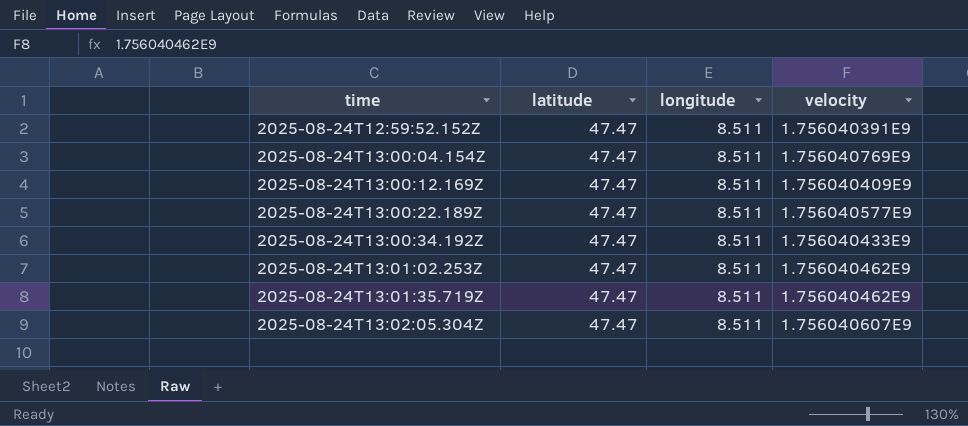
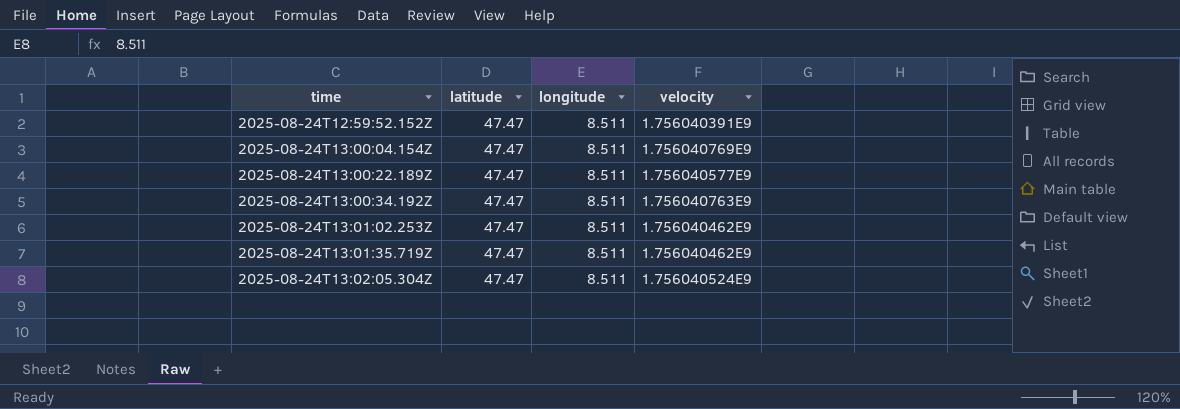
row 2025-08-24T13:00:12.169Z: 47.47 | 8.511 | 1.756040409E9 -> none
2025-08-24T13:00:34.192Z | velocity: 1.756040433E9 -> 1.756040763E9
2025-08-24T13:02:05.304Z | velocity: 1.756040607E9 -> 1.756040524E9

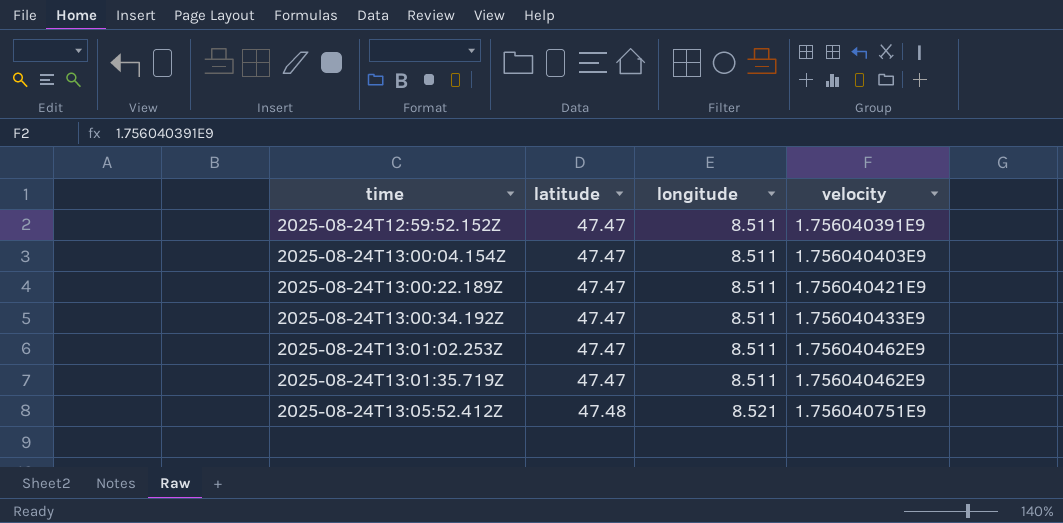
row 2025-08-24T13:02:05.304Z: 47.47 | 8.511 | 1.756040524E9 -> none
2025-08-24T13:00:04.154Z | velocity: 1.756040769E9 -> 1.756040403E9
2025-08-24T13:00:22.189Z | velocity: 1.756040577E9 -> 1.756040421E9
2025-08-24T13:00:34.192Z | velocity: 1.756040763E9 -> 1.756040433E9
row 2025-08-24T13:05:52.412Z: none -> 47.48 | 8.521 | 1.756040751E9

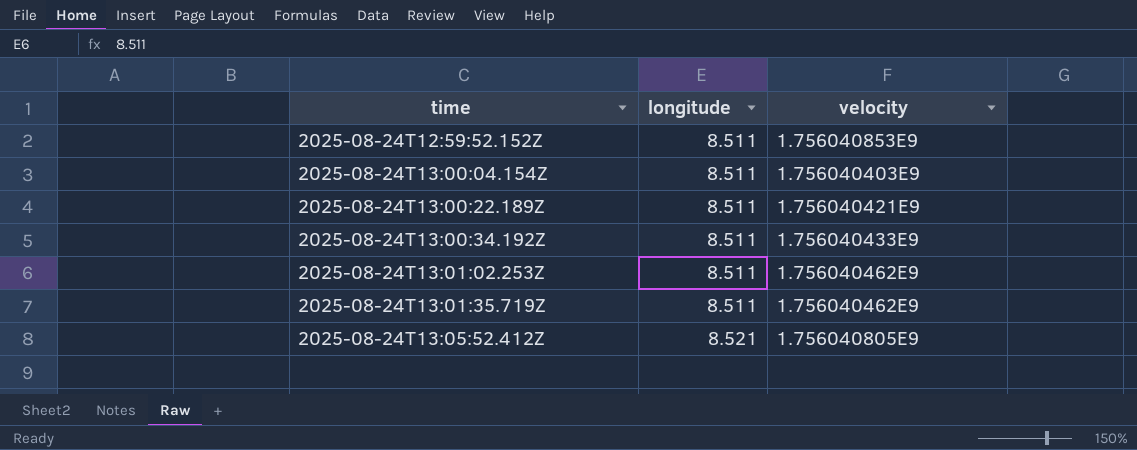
column latitude | position: 2 -> none
2025-08-24T12:59:52.152Z | velocity: 1.756040391E9 -> 1.756040853E9
2025-08-24T13:05:52.412Z | velocity: 1.756040751E9 -> 1.756040805E9

